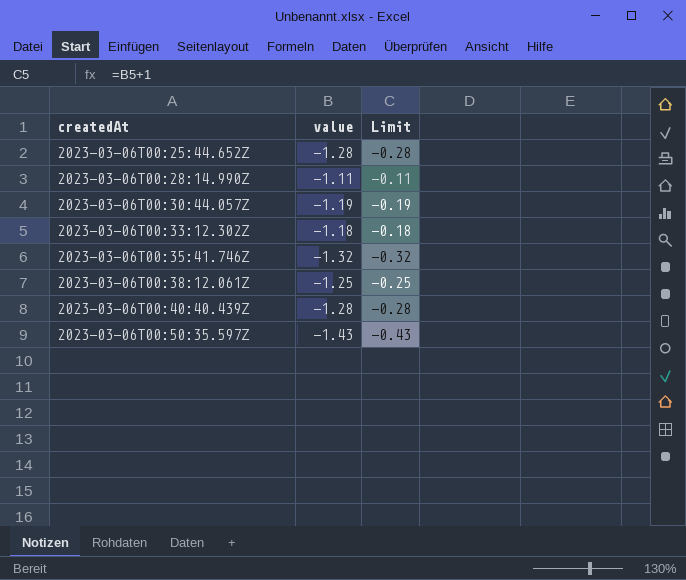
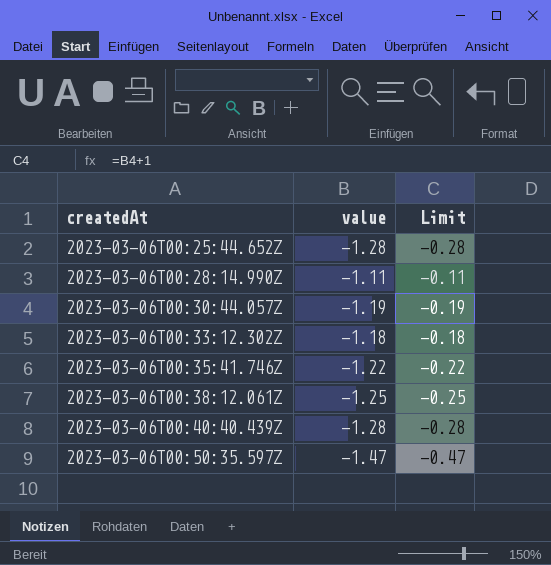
2023-03-06T00:35:41.746Z | value: -1.32 -> -1.22
2023-03-06T00:35:41.746Z | Limit: -0.32 -> -0.22
2023-03-06T00:50:35.597Z | value: -1.43 -> -1.47
2023-03-06T00:50:35.597Z | Limit: -0.43 -> -0.47

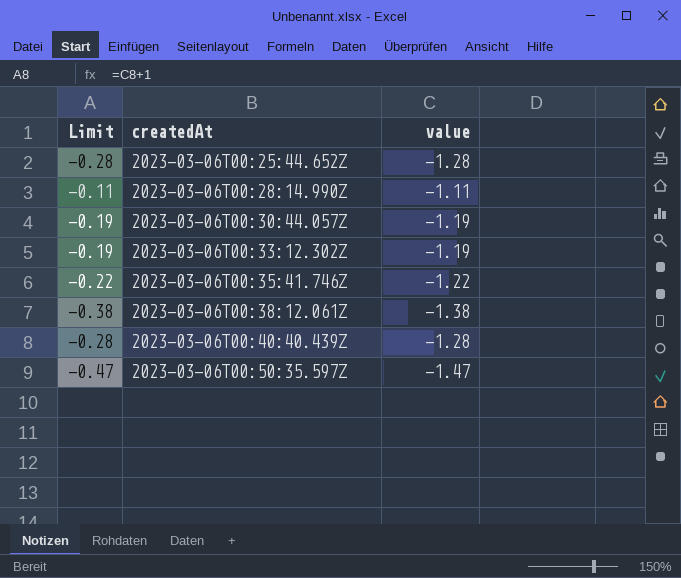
column Limit | position: 3 -> 1
2023-03-06T00:33:12.302Z | Limit: -0.18 -> -0.19
2023-03-06T00:33:12.302Z | value: -1.18 -> -1.19
2023-03-06T00:38:12.061Z | Limit: -0.25 -> -0.38
2023-03-06T00:38:12.061Z | value: -1.25 -> -1.38

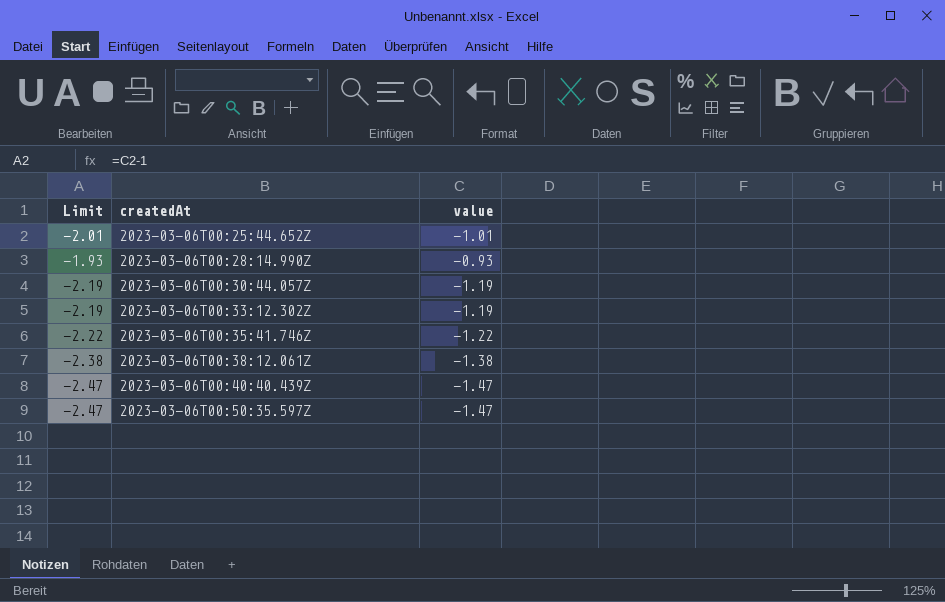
column Limit | formula: [value] + 1 -> [value] - 1
2023-03-06T00:25:44.652Z | value: -1.28 -> -1.01
2023-03-06T00:28:14.990Z | value: -1.11 -> -0.93
2023-03-06T00:40:40.439Z | value: -1.28 -> -1.47

